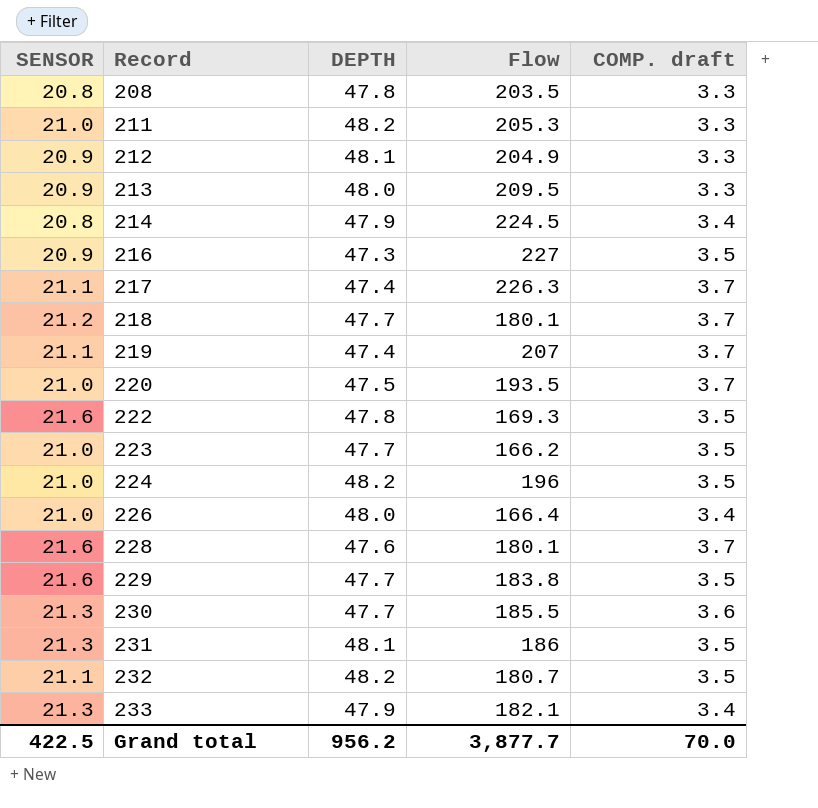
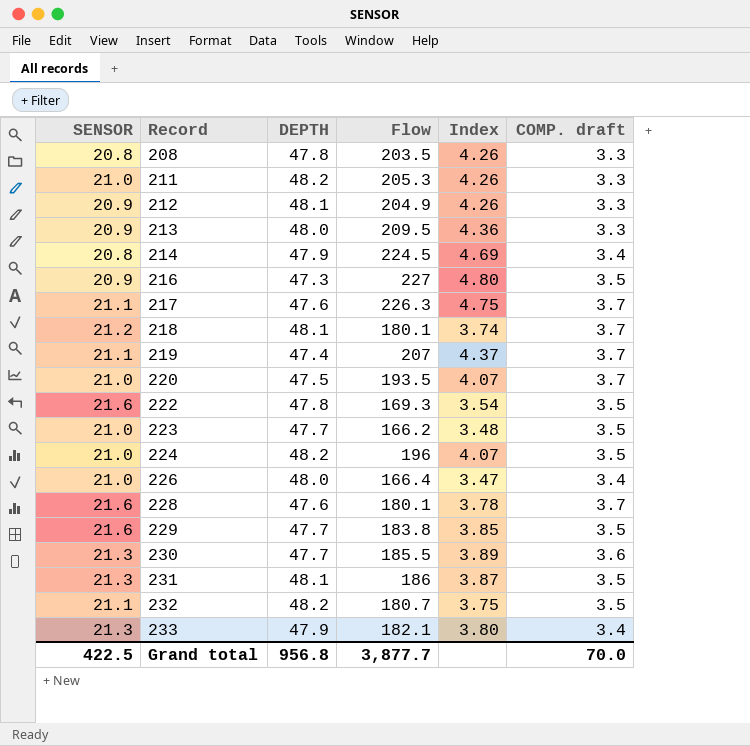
column Index | formula: none -> [Flow] / [DEPTH]
217 | DEPTH: 47.4 -> 47.6
218 | DEPTH: 47.7 -> 48.1
Grand total | DEPTH: 956.2 -> 956.8

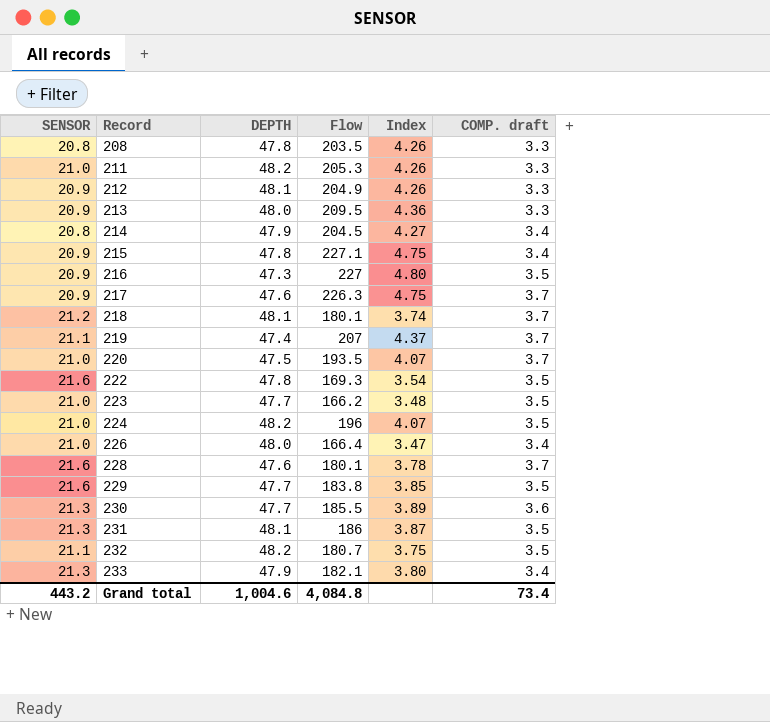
214 | Flow: 224.5 -> 204.5
214 | Index: 4.69 -> 4.27
row 215: none -> 20.9 | 47.8 | 227.1 | 4.75 | 3.4
217 | SENSOR: 21.1 -> 20.9
Grand total | SENSOR: 422.5 -> 443.2
Grand total | DEPTH: 956.8 -> 1,004.6
Grand total | Flow: 3,877.7 -> 4,084.8
Grand total | COMP. draft: 70.0 -> 73.4

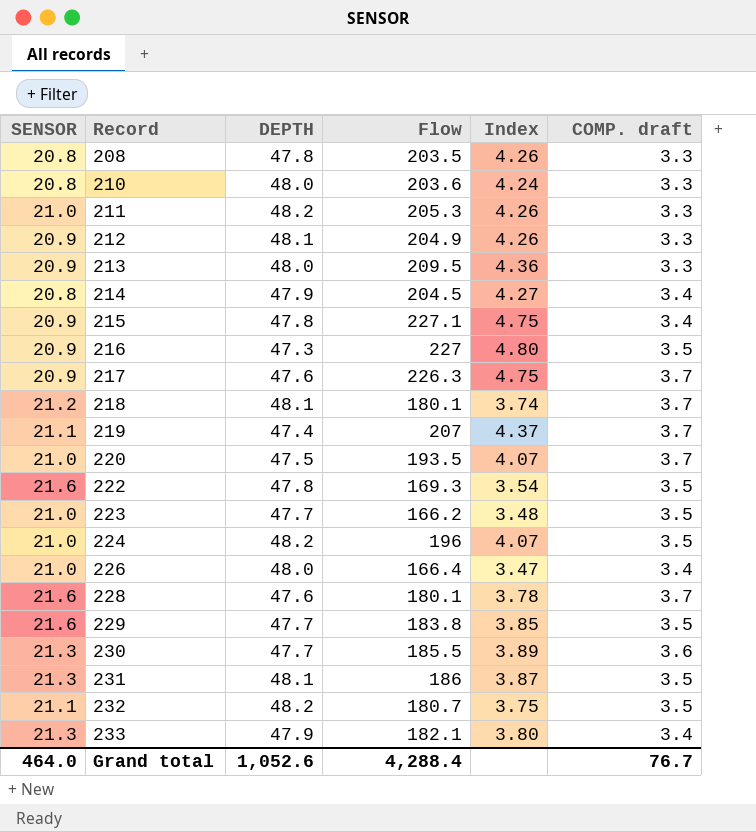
row 210: none -> 20.8 | 48.0 | 203.6 | 4.24 | 3.3
Grand total | SENSOR: 443.2 -> 464.0
Grand total | DEPTH: 1,004.6 -> 1,052.6
Grand total | Flow: 4,084.8 -> 4,288.4
Grand total | COMP. draft: 73.4 -> 76.7

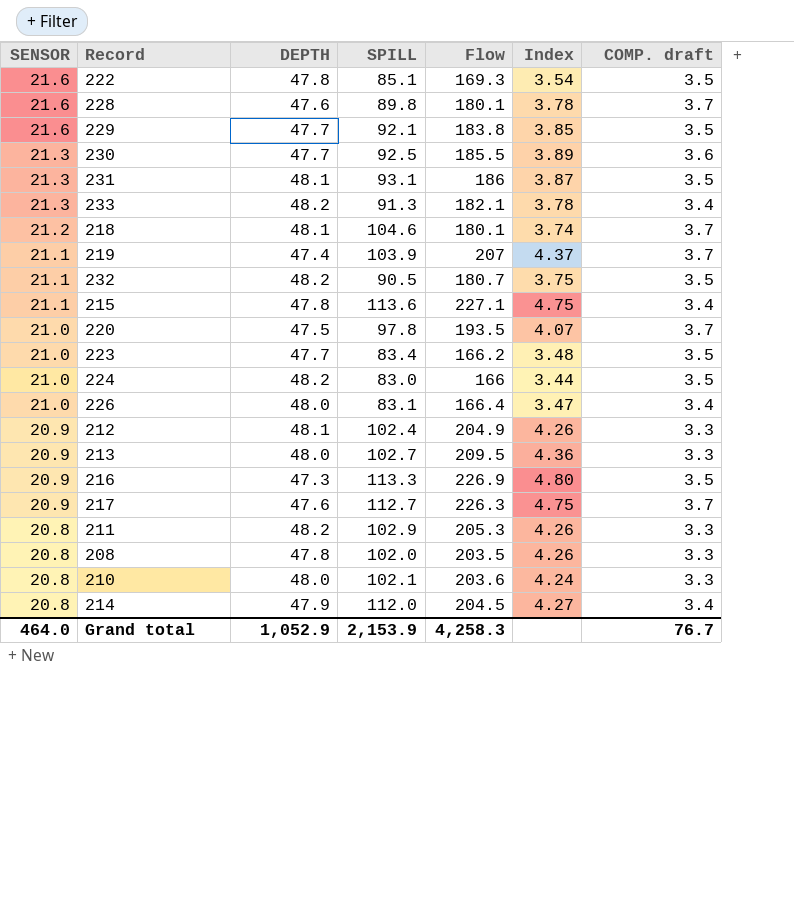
row order: Record ascending -> SENSOR descending
column SPILL | position: none -> 4
233 | DEPTH: 47.9 -> 48.2
233 | Index: 3.80 -> 3.78
215 | SENSOR: 20.9 -> 21.1
224 | Flow: 196 -> 166
224 | Index: 4.07 -> 3.44
216 | Flow: 227 -> 226.9
211 | SENSOR: 21.0 -> 20.8
Grand total | DEPTH: 1,052.6 -> 1,052.9
Grand total | Flow: 4,288.4 -> 4,258.3

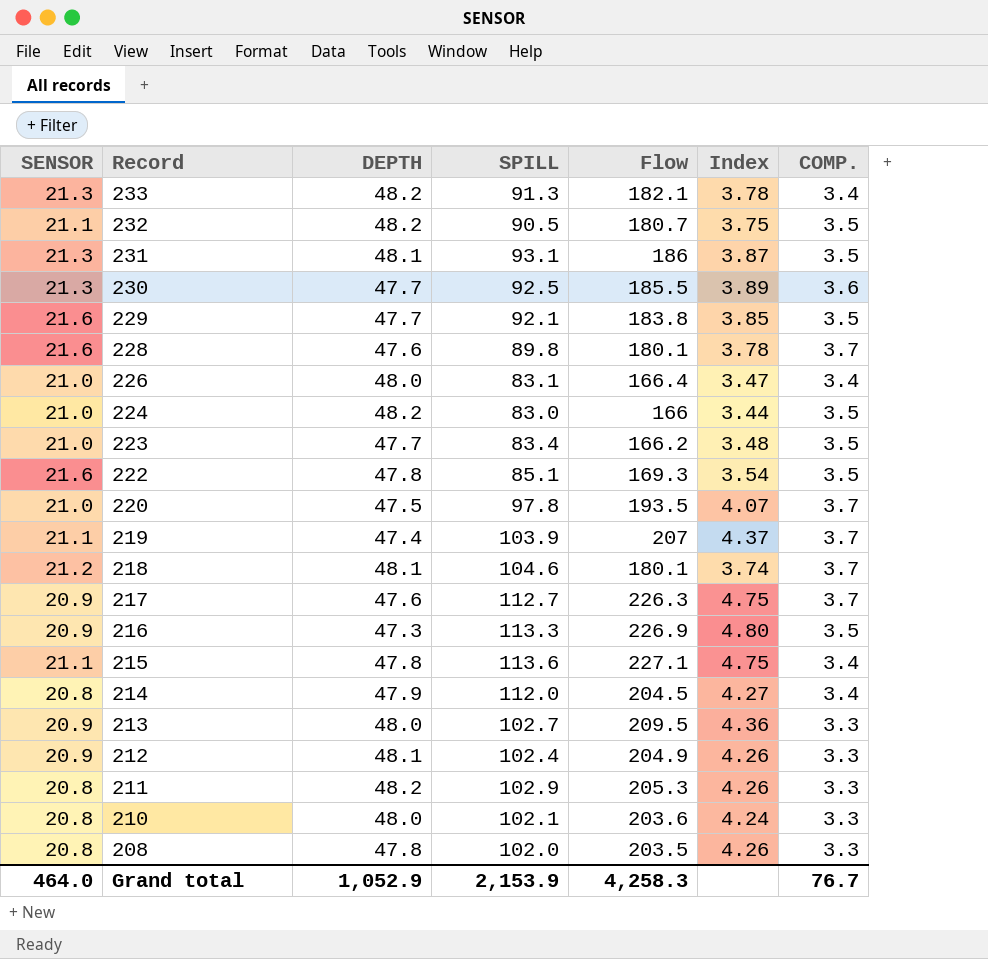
row order: SENSOR descending -> Record descending
column name: COMP. draft -> COMP.

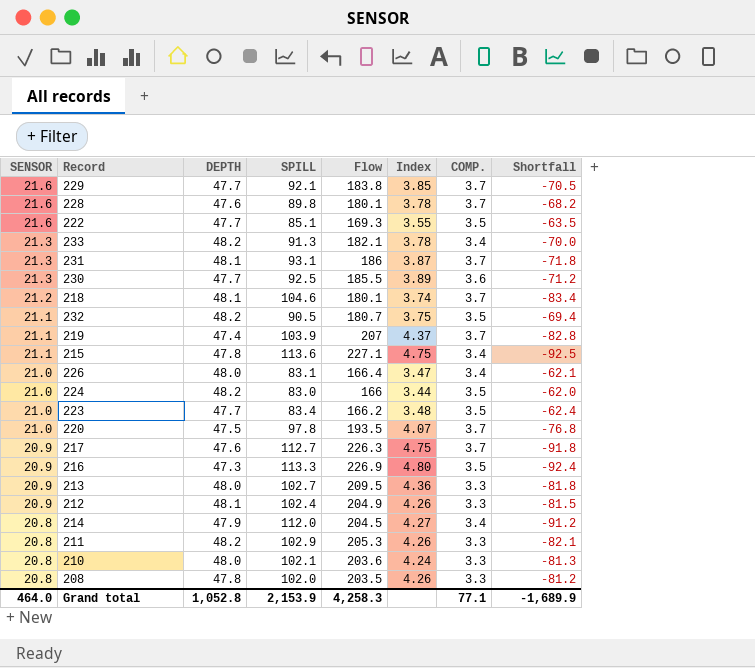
row order: Record descending -> SENSOR descending
column Shortfall | formula: none -> [SENSOR] - [SPILL]
229 | COMP.: 3.5 -> 3.7
222 | DEPTH: 47.8 -> 47.7
222 | Index: 3.54 -> 3.55
231 | COMP.: 3.5 -> 3.7
Grand total | DEPTH: 1,052.9 -> 1,052.8
Grand total | COMP.: 76.7 -> 77.1

